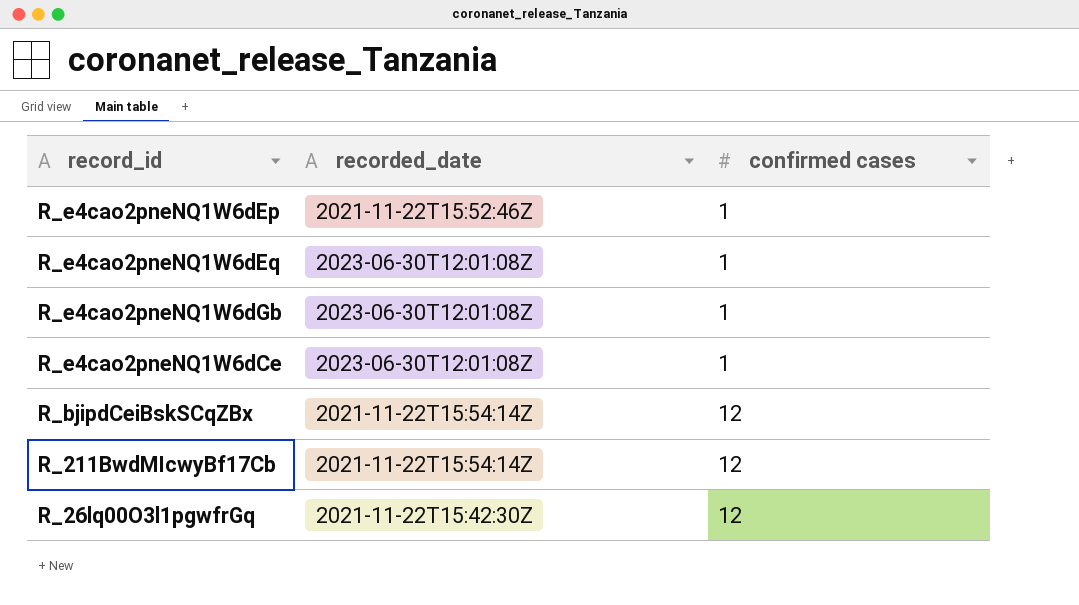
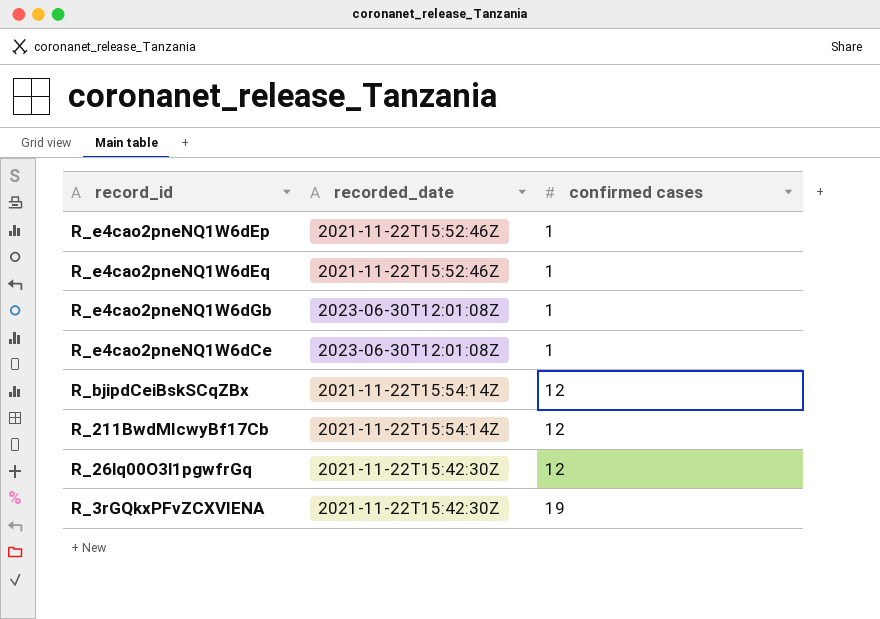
R_e4cao2pneNQ1W6dEq | recorded_date: 2023-06-30T12:01:08Z -> 2021-11-22T15:52:46Z
row R_3rGQkxPFvZCXVIENA: none -> 2021-11-22T15:42:30Z | 19

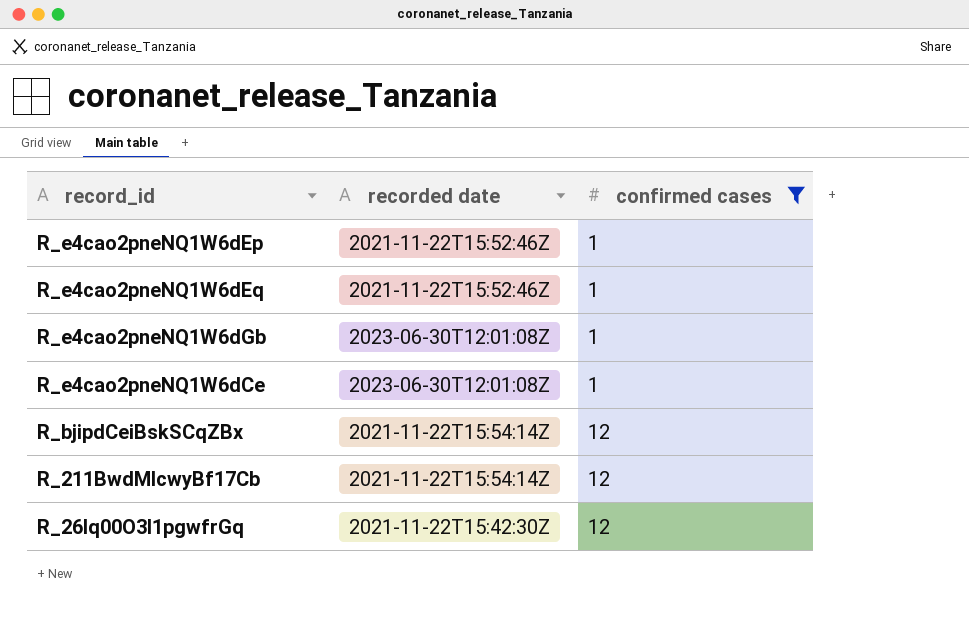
filter: none -> confirmed cases != 19
column name: recorded_date -> recorded date

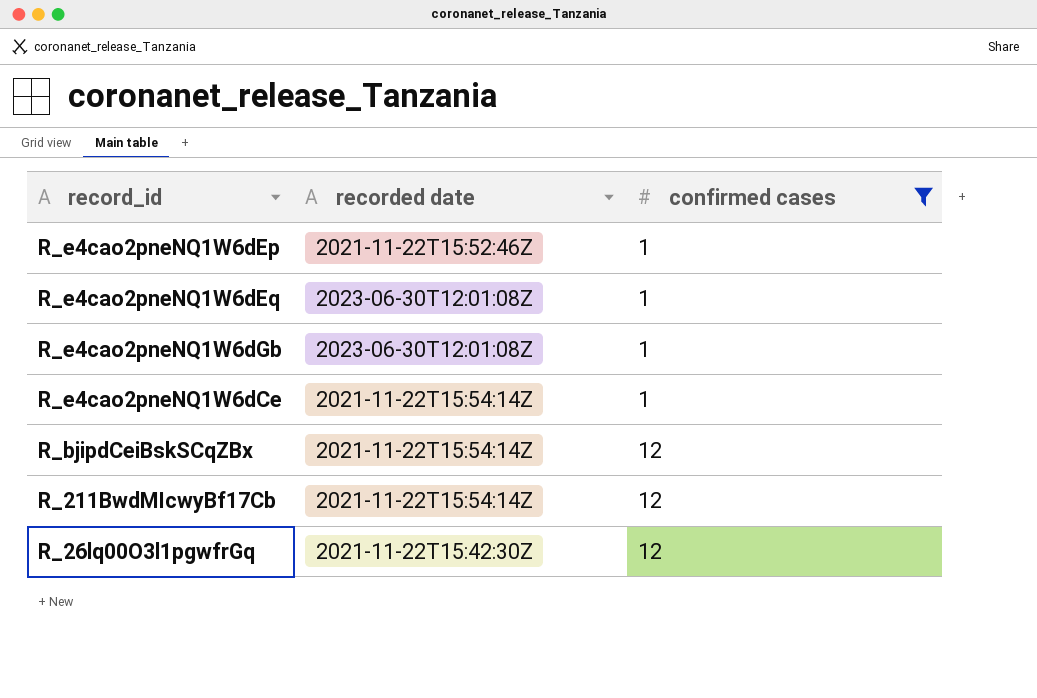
R_e4cao2pneNQ1W6dEq | recorded date: 2021-11-22T15:52:46Z -> 2023-06-30T12:01:08Z
R_e4cao2pneNQ1W6dCe | recorded date: 2023-06-30T12:01:08Z -> 2021-11-22T15:54:14Z

